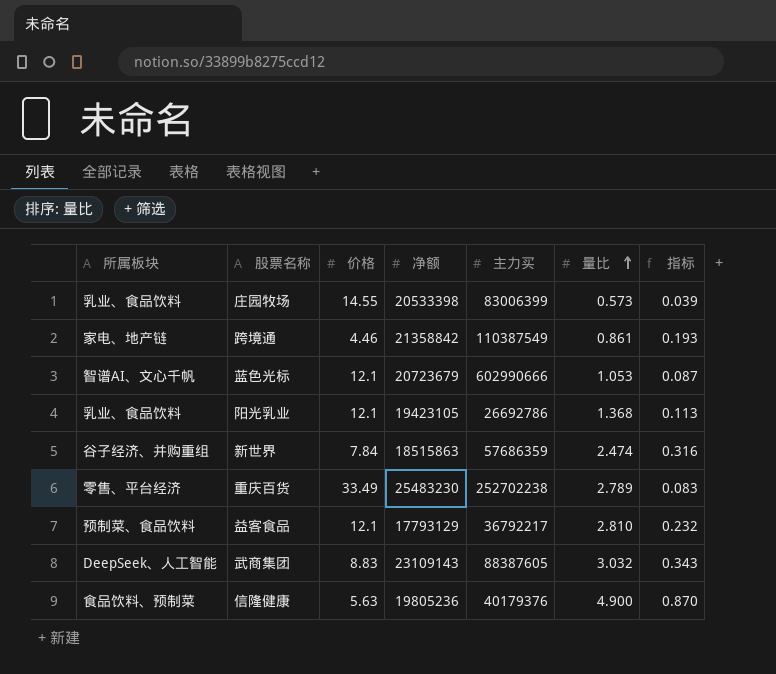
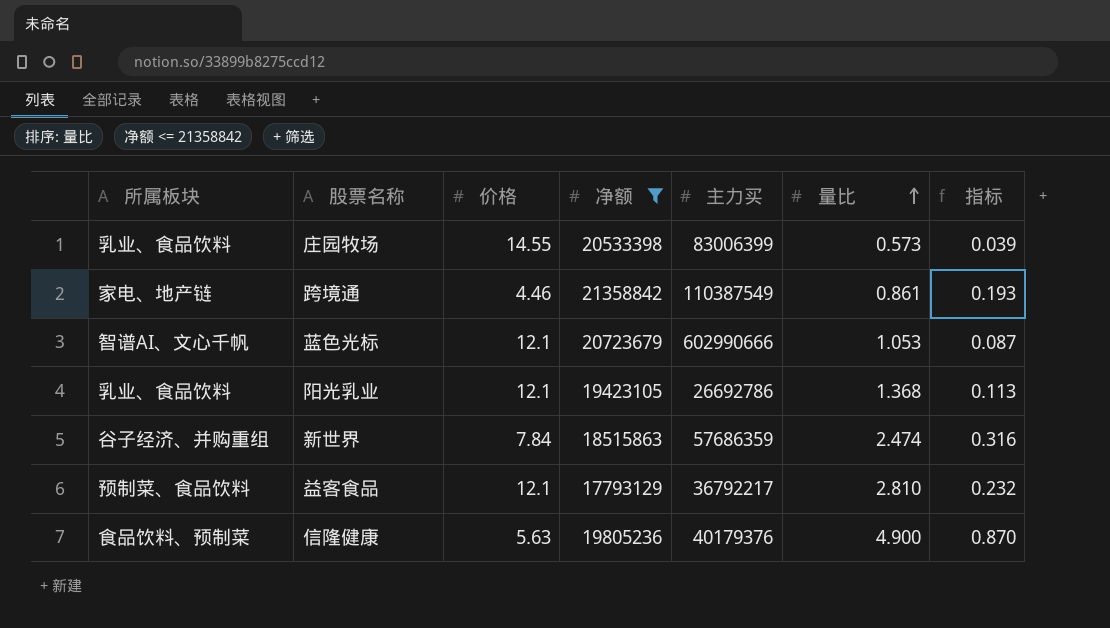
filter: none -> 净额 <= 21358842

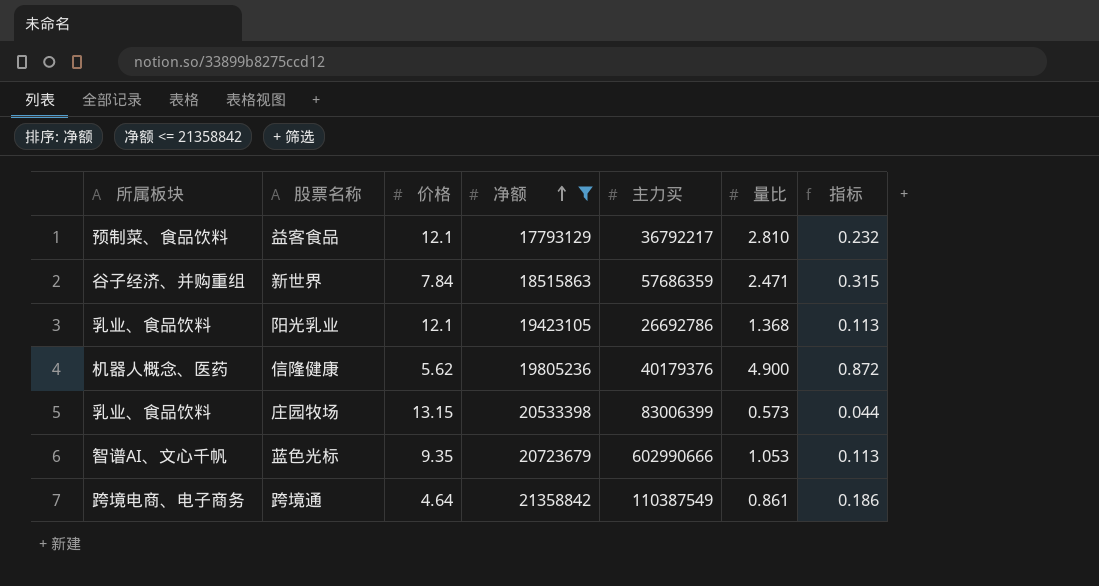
row order: 量比 ascending -> 净额 ascending
新世界 | 量比: 2.474 -> 2.471
新世界 | 指标: 0.316 -> 0.315
信隆健康 | 所属板块: 食品饮料、预制菜 -> 机器人概念、医药
信隆健康 | 价格: 5.63 -> 5.62
信隆健康 | 指标: 0.870 -> 0.872
庄园牧场 | 价格: 14.55 -> 13.15
庄园牧场 | 指标: 0.039 -> 0.044
蓝色光标 | 价格: 12.1 -> 9.35
蓝色光标 | 指标: 0.087 -> 0.113
跨境通 | 所属板块: 家电、地产链 -> 跨境电商、电子商务
跨境通 | 价格: 4.46 -> 4.64
跨境通 | 指标: 0.193 -> 0.186

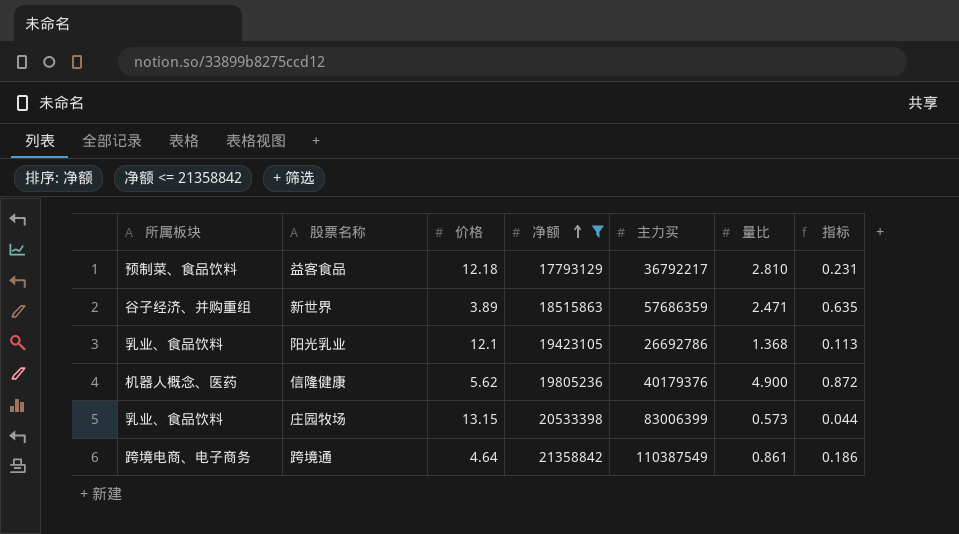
row 蓝色光标: 智谱AI、文心千帆 | 9.35 | 20723679 | 602990666 | 1.053 | 0.113 -> none
益客食品 | 价格: 12.1 -> 12.18
益客食品 | 指标: 0.232 -> 0.231
新世界 | 价格: 7.84 -> 3.89
新世界 | 指标: 0.315 -> 0.635

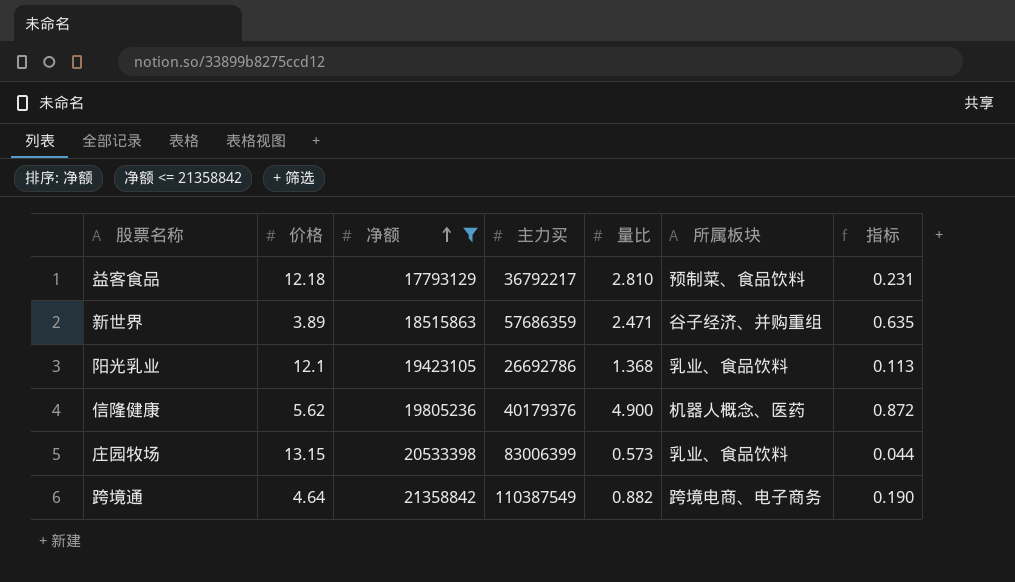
column 所属板块 | position: 1 -> 6
跨境通 | 量比: 0.861 -> 0.882
跨境通 | 指标: 0.186 -> 0.190

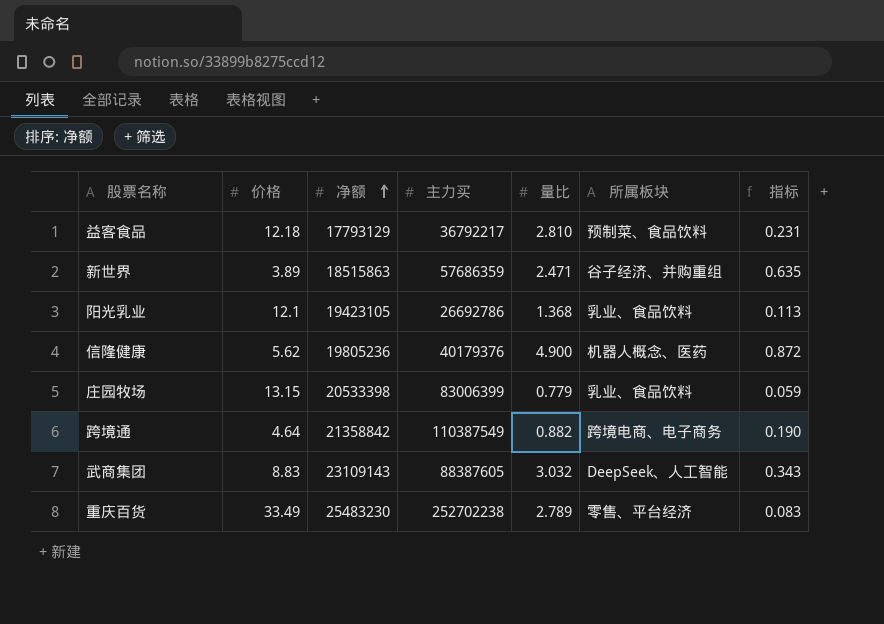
filter: 净额 <= 21358842 -> none
庄园牧场 | 量比: 0.573 -> 0.779
庄园牧场 | 指标: 0.044 -> 0.059

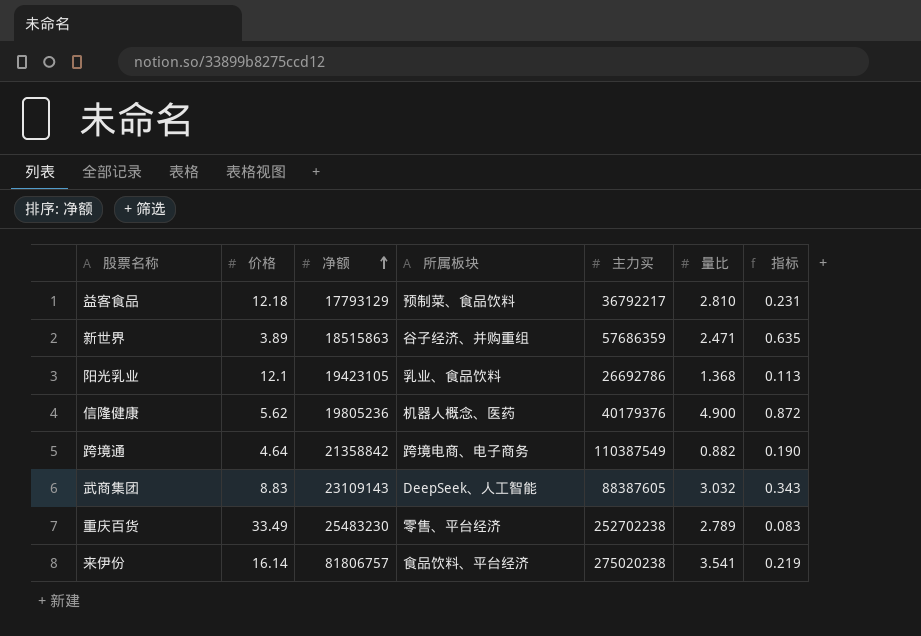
column 所属板块 | position: 6 -> 4
row 庄园牧场: 13.15 | 20533398 | 83006399 | 0.779 | 乳业、食品饮料 | 0.059 -> none
row 来伊份: none -> 16.14 | 81806757 | 食品饮料、平台经济 | 275020238 | 3.541 | 0.219

